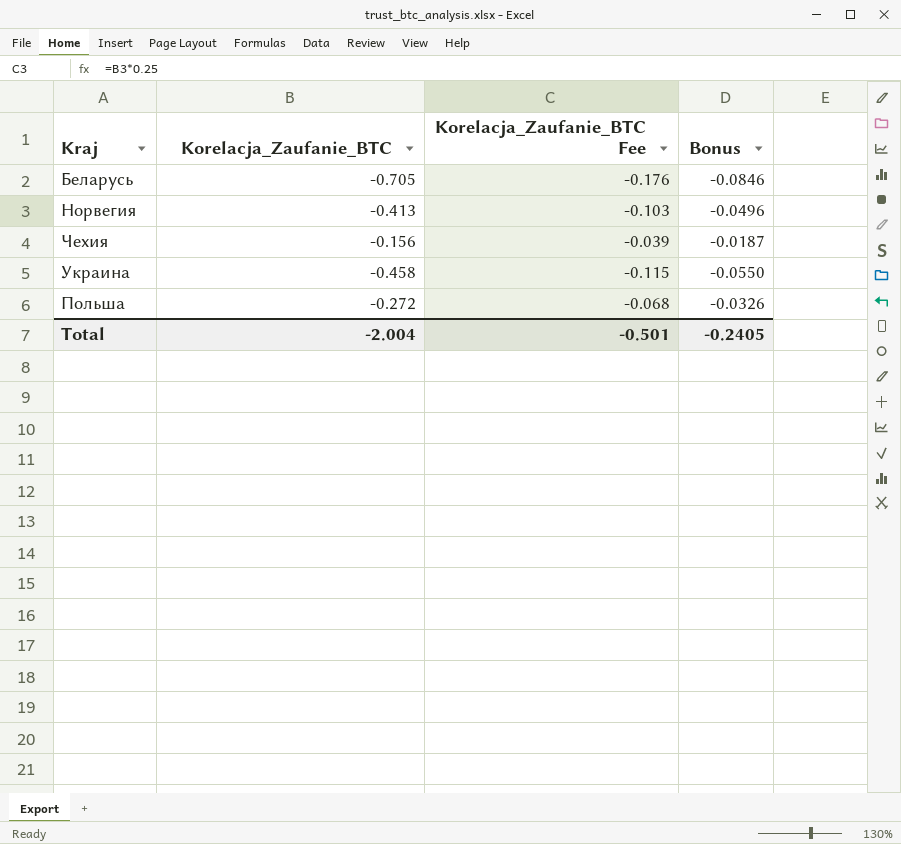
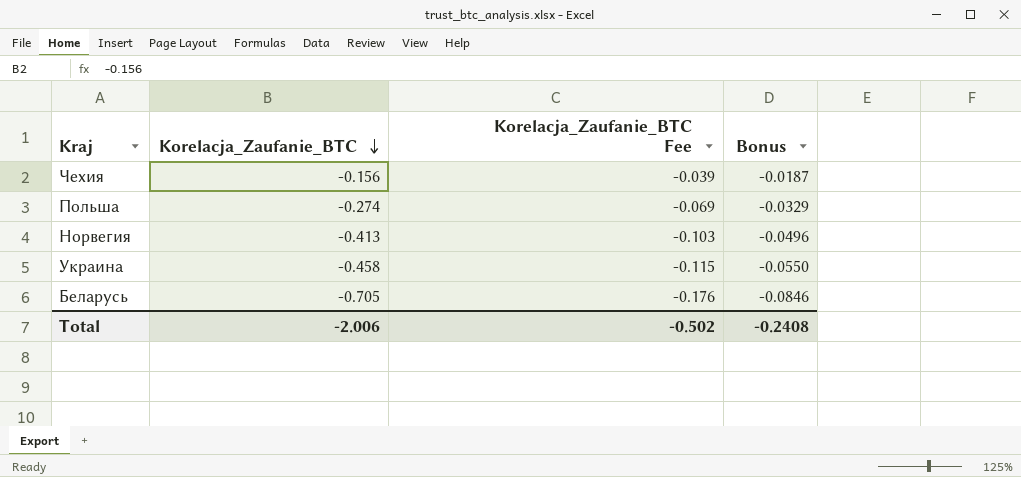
row order: none -> Korelacja_Zaufanie_BTC descending
Польша | Korelacja_Zaufanie_BTC: -0.272 -> -0.274
Польша | Korelacja_Zaufanie_BTC Fee: -0.068 -> -0.069
Польша | Bonus: -0.0326 -> -0.0329
Total | Korelacja_Zaufanie_BTC: -2.004 -> -2.006
Total | Korelacja_Zaufanie_BTC Fee: -0.501 -> -0.502
Total | Bonus: -0.2405 -> -0.2408

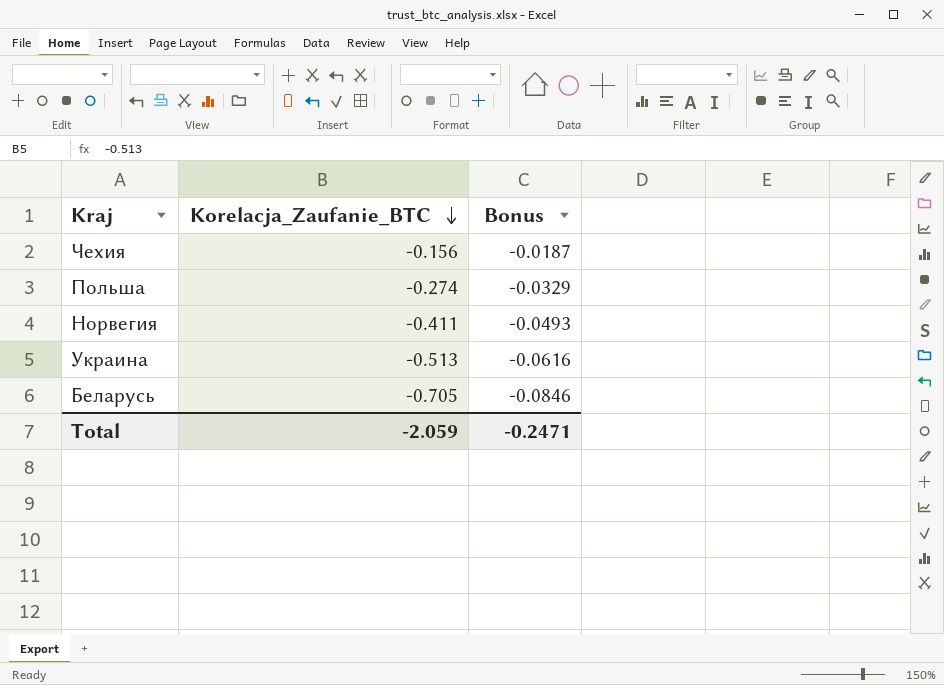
column Korelacja_Zaufanie_BTC Fee | formula: [Korelacja_Zaufanie_BTC] * 0.25 -> none
Норвегия | Korelacja_Zaufanie_BTC: -0.413 -> -0.411
Норвегия | Bonus: -0.0496 -> -0.0493
Украина | Korelacja_Zaufanie_BTC: -0.458 -> -0.513
Украина | Bonus: -0.0550 -> -0.0616
Total | Korelacja_Zaufanie_BTC: -2.006 -> -2.059
Total | Bonus: -0.2408 -> -0.2471

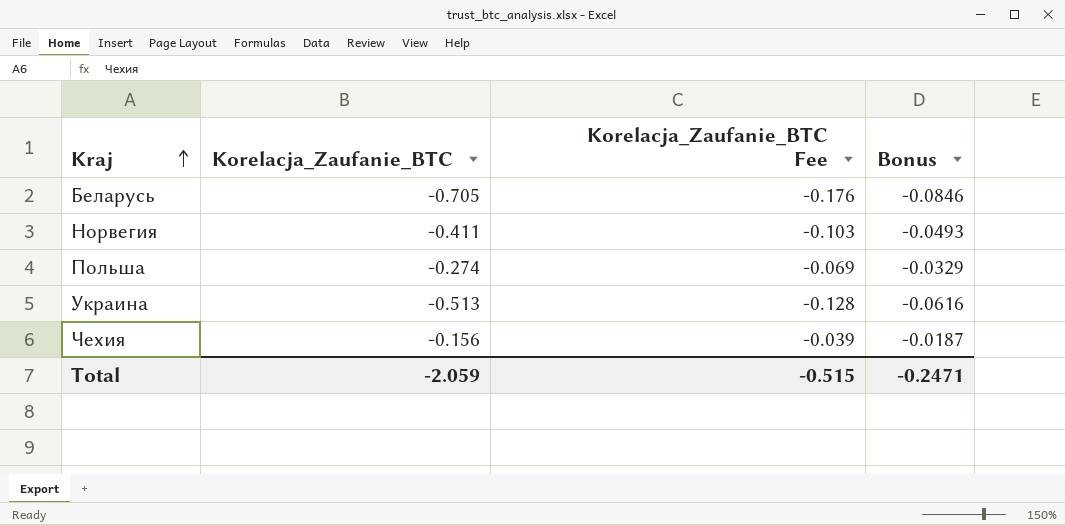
row order: Korelacja_Zaufanie_BTC descending -> Kraj ascending
column Korelacja_Zaufanie_BTC Fee | formula: none -> [Korelacja_Zaufanie_BTC] * 0.25

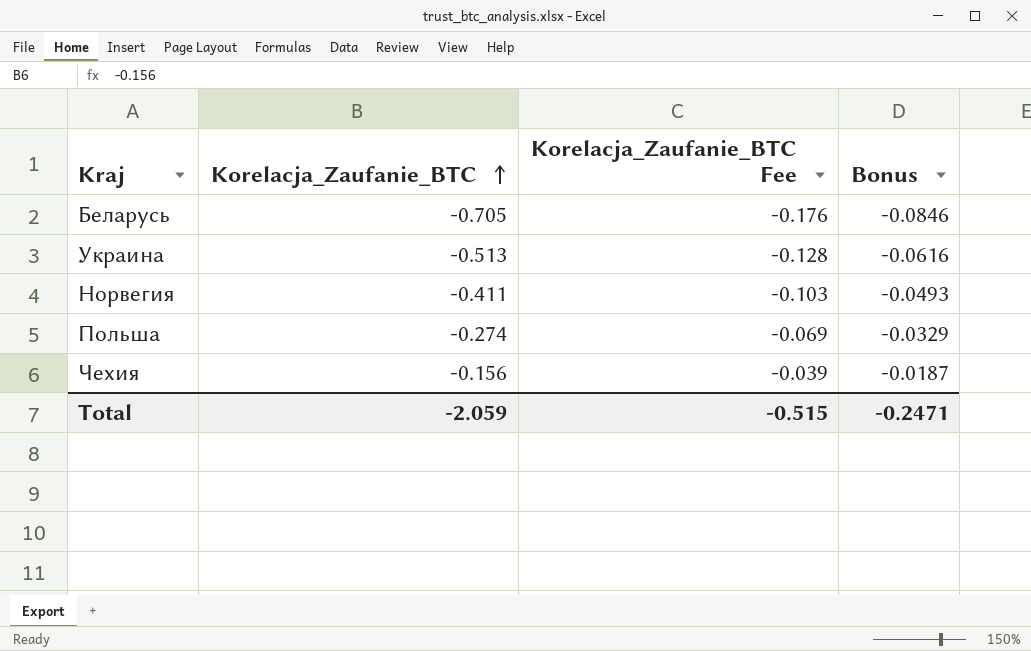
row order: Kraj ascending -> Korelacja_Zaufanie_BTC ascending

